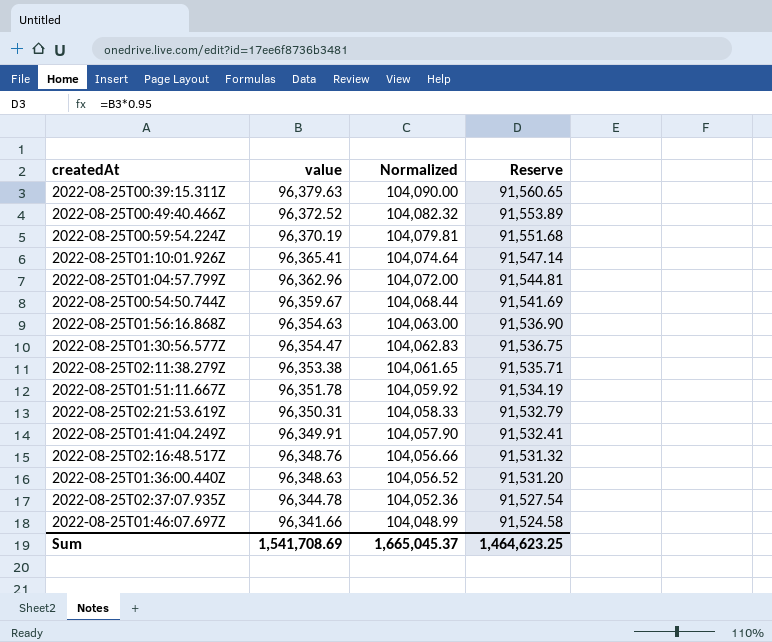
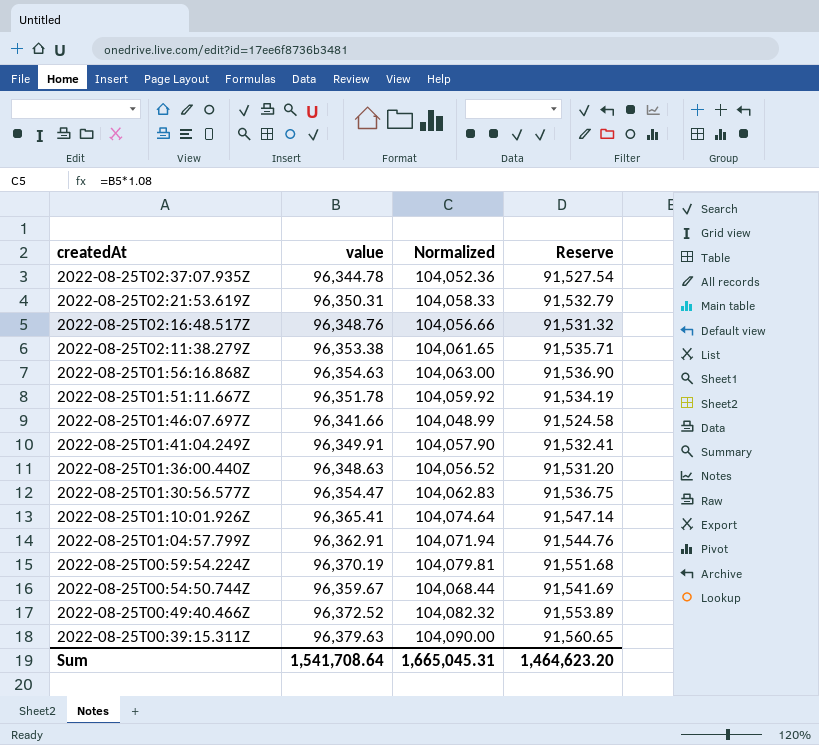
row order: value descending -> createdAt descending
2022-08-25T01:04:57.799Z | value: 96,362.96 -> 96,362.91
2022-08-25T01:04:57.799Z | Normalized: 104,072.00 -> 104,071.94
2022-08-25T01:04:57.799Z | Reserve: 91,544.81 -> 91,544.76
Sum | value: 1,541,708.69 -> 1,541,708.64
Sum | Normalized: 1,665,045.37 -> 1,665,045.31
Sum | Reserve: 1,464,623.25 -> 1,464,623.20

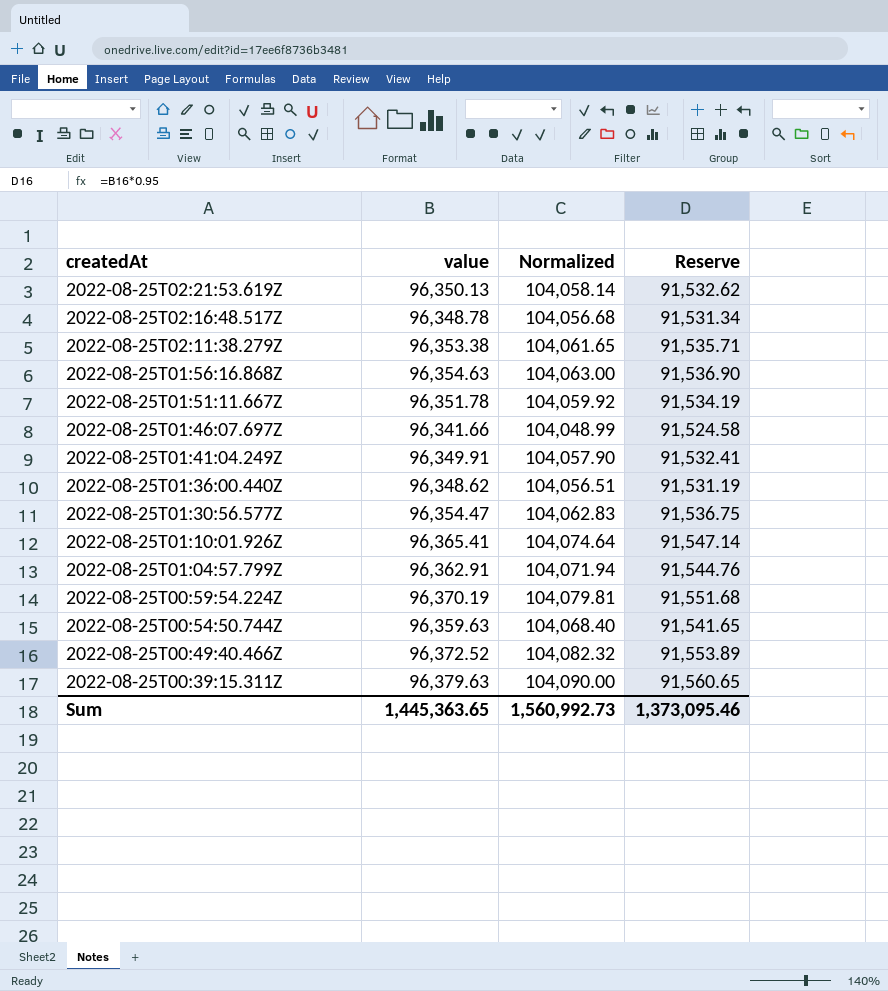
row 2022-08-25T02:37:07.935Z: 96,344.78 | 104,052.36 | 91,527.54 -> none
2022-08-25T02:21:53.619Z | value: 96,350.31 -> 96,350.13
2022-08-25T02:21:53.619Z | Normalized: 104,058.33 -> 104,058.14
2022-08-25T02:21:53.619Z | Reserve: 91,532.79 -> 91,532.62
2022-08-25T02:16:48.517Z | value: 96,348.76 -> 96,348.78
2022-08-25T02:16:48.517Z | Normalized: 104,056.66 -> 104,056.68
2022-08-25T02:16:48.517Z | Reserve: 91,531.32 -> 91,531.34
2022-08-25T01:36:00.440Z | value: 96,348.63 -> 96,348.62
2022-08-25T01:36:00.440Z | Normalized: 104,056.52 -> 104,056.51
2022-08-25T01:36:00.440Z | Reserve: 91,531.20 -> 91,531.19
2022-08-25T00:54:50.744Z | value: 96,359.67 -> 96,359.63
2022-08-25T00:54:50.744Z | Normalized: 104,068.44 -> 104,068.40
2022-08-25T00:54:50.744Z | Reserve: 91,541.69 -> 91,541.65
Sum | value: 1,541,708.64 -> 1,445,363.65
Sum | Normalized: 1,665,045.31 -> 1,560,992.73
Sum | Reserve: 1,464,623.20 -> 1,373,095.46

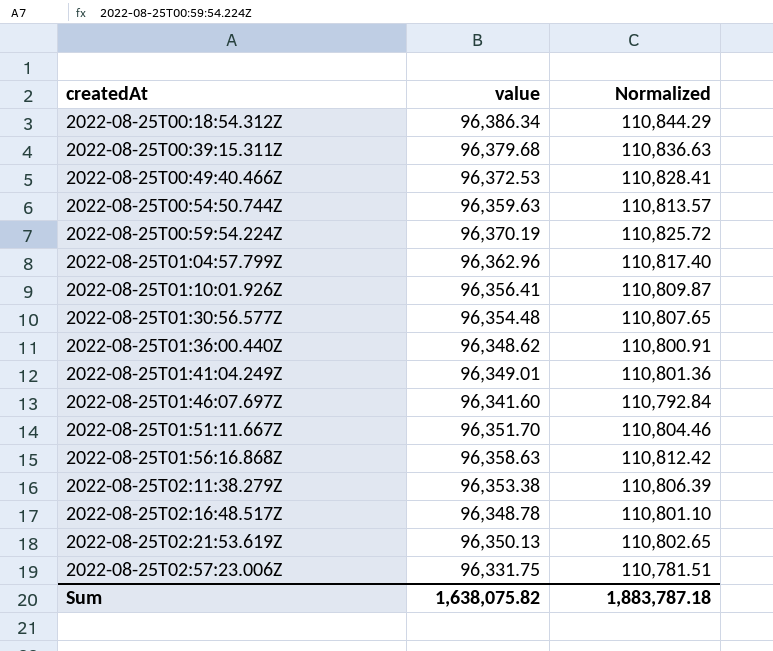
row order: createdAt descending -> createdAt ascending
column Reserve | formula: [value] * 0.95 -> none
column Normalized | formula: [value] * 1.08 -> [value] * 1.15
row 2022-08-25T00:18:54.312Z: none -> 96,386.34 | 110,844.29
2022-08-25T00:39:15.311Z | value: 96,379.63 -> 96,379.68
2022-08-25T00:49:40.466Z | value: 96,372.52 -> 96,372.53
2022-08-25T01:04:57.799Z | value: 96,362.91 -> 96,362.96
2022-08-25T01:10:01.926Z | value: 96,365.41 -> 96,356.41
2022-08-25T01:30:56.577Z | value: 96,354.47 -> 96,354.48
2022-08-25T01:41:04.249Z | value: 96,349.91 -> 96,349.01
2022-08-25T01:46:07.697Z | value: 96,341.66 -> 96,341.60
2022-08-25T01:51:11.667Z | value: 96,351.78 -> 96,351.70
2022-08-25T01:56:16.868Z | value: 96,354.63 -> 96,358.63
row 2022-08-25T02:57:23.006Z: none -> 96,331.75 | 110,781.51
Sum | value: 1,445,363.65 -> 1,638,075.82
Sum | Normalized: 1,560,992.73 -> 1,883,787.18

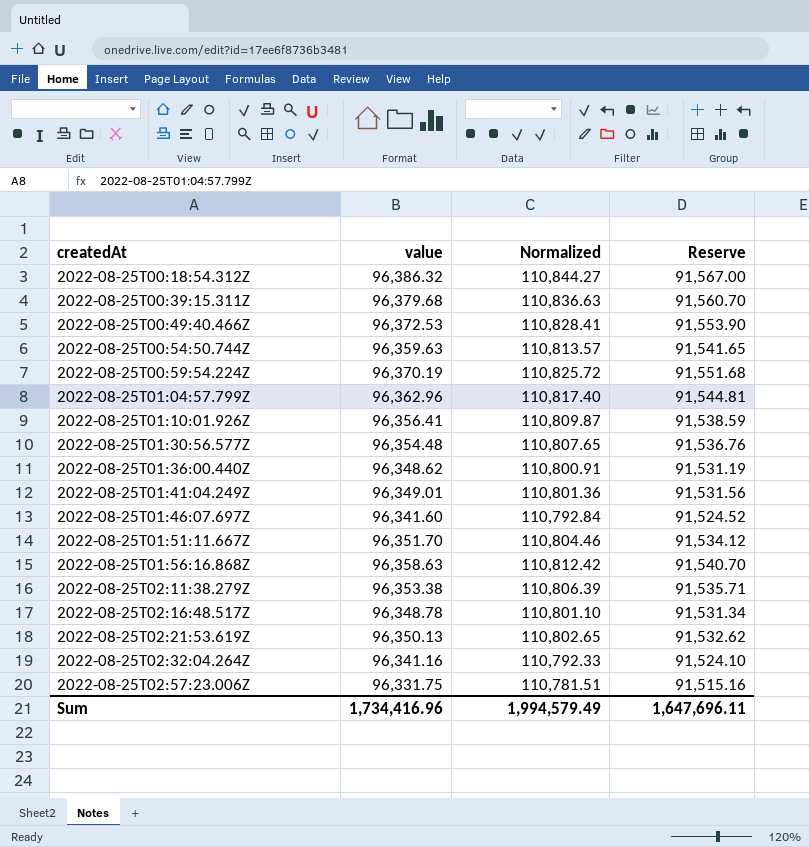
column Reserve | formula: none -> [value] * 0.95
2022-08-25T00:18:54.312Z | value: 96,386.34 -> 96,386.32
2022-08-25T00:18:54.312Z | Normalized: 110,844.29 -> 110,844.27
row 2022-08-25T02:32:04.264Z: none -> 96,341.16 | 110,792.33 | 91,524.10
Sum | value: 1,638,075.82 -> 1,734,416.96
Sum | Normalized: 1,883,787.18 -> 1,994,579.49

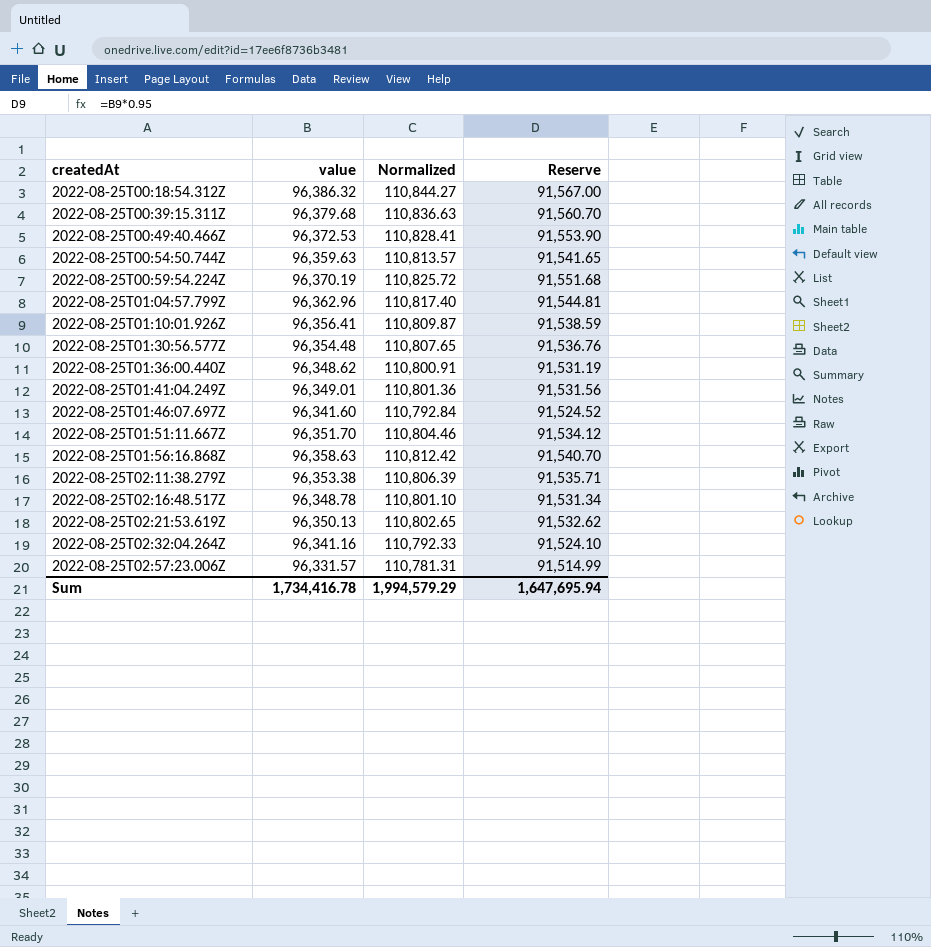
2022-08-25T02:57:23.006Z | value: 96,331.75 -> 96,331.57
2022-08-25T02:57:23.006Z | Normalized: 110,781.51 -> 110,781.31
2022-08-25T02:57:23.006Z | Reserve: 91,515.16 -> 91,514.99
Sum | value: 1,734,416.96 -> 1,734,416.78
Sum | Normalized: 1,994,579.49 -> 1,994,579.29
Sum | Reserve: 1,647,696.11 -> 1,647,695.94

